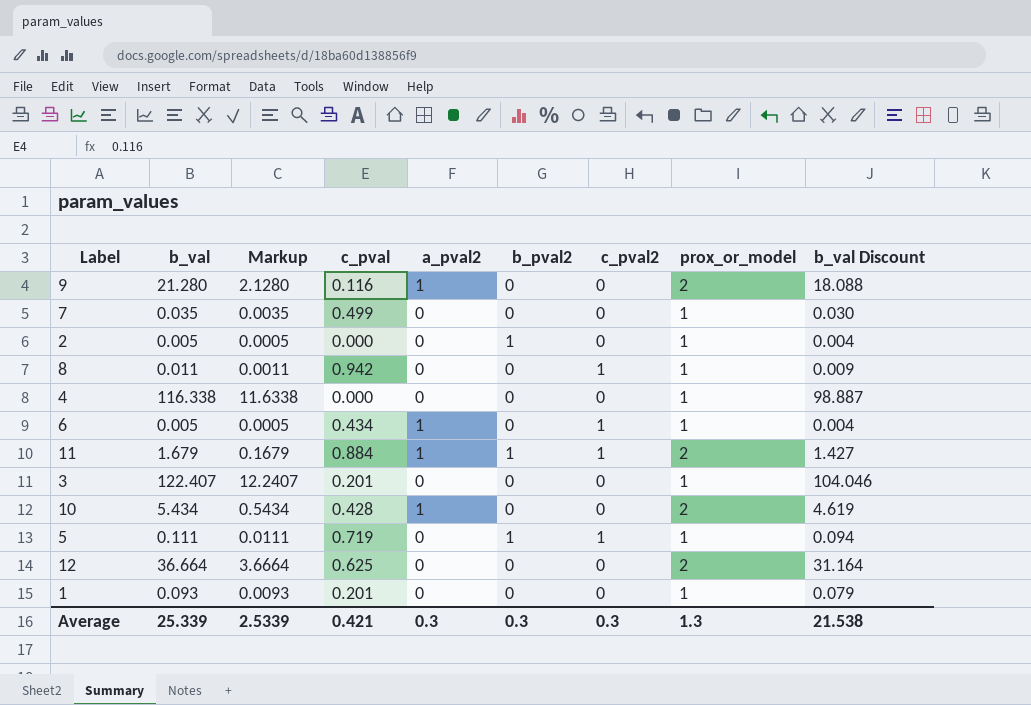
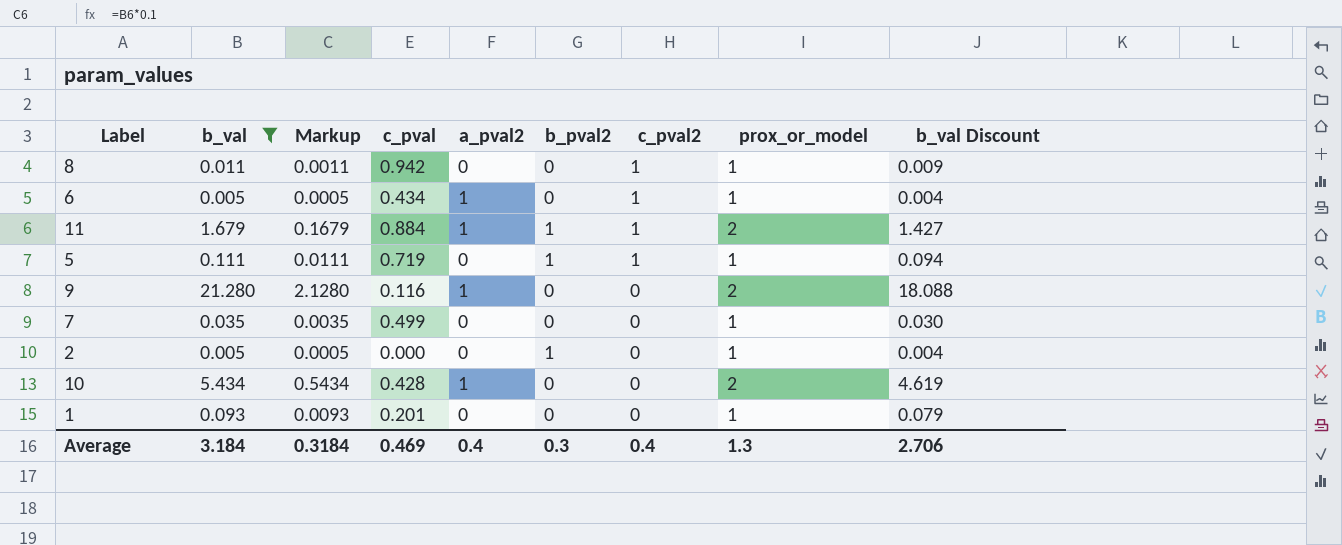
filter: none -> b_val <= 21.280
row order: none -> c_pval2 descending
Average | b_val: 25.339 -> 3.184
Average | Markup: 2.5339 -> 0.3184
Average | c_pval: 0.421 -> 0.469
Average | a_pval2: 0.3 -> 0.4
Average | c_pval2: 0.3 -> 0.4
Average | b_val Discount: 21.538 -> 2.706

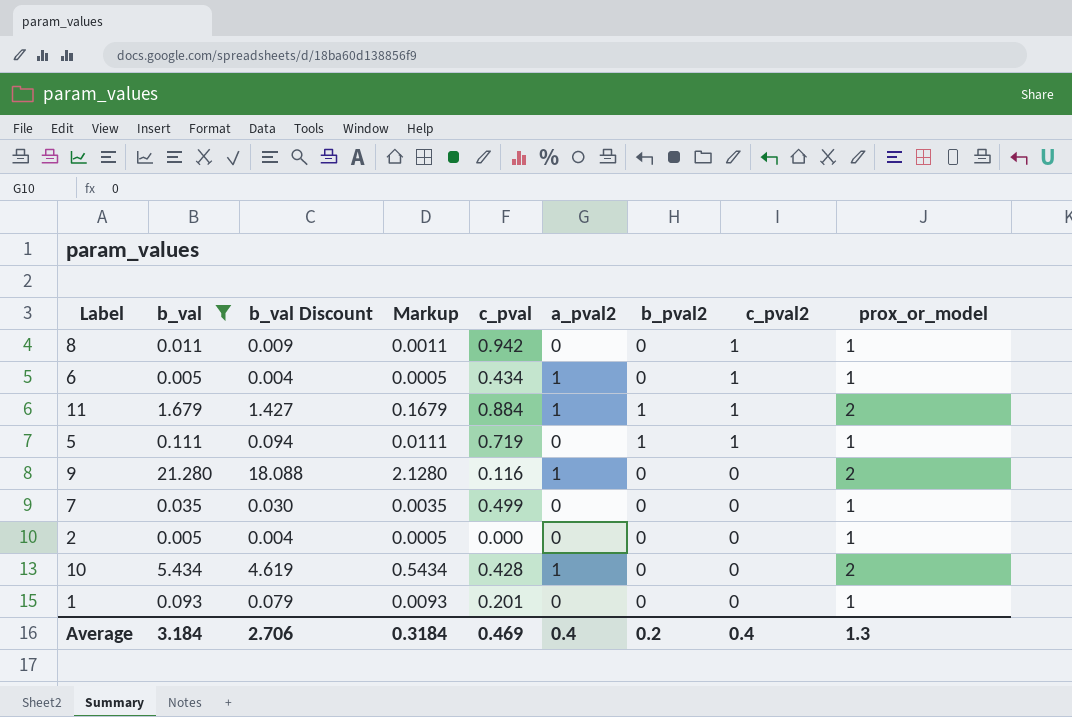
column b_val Discount | position: 9 -> 3
2 | b_pval2: 1 -> 0
Average | b_pval2: 0.3 -> 0.2

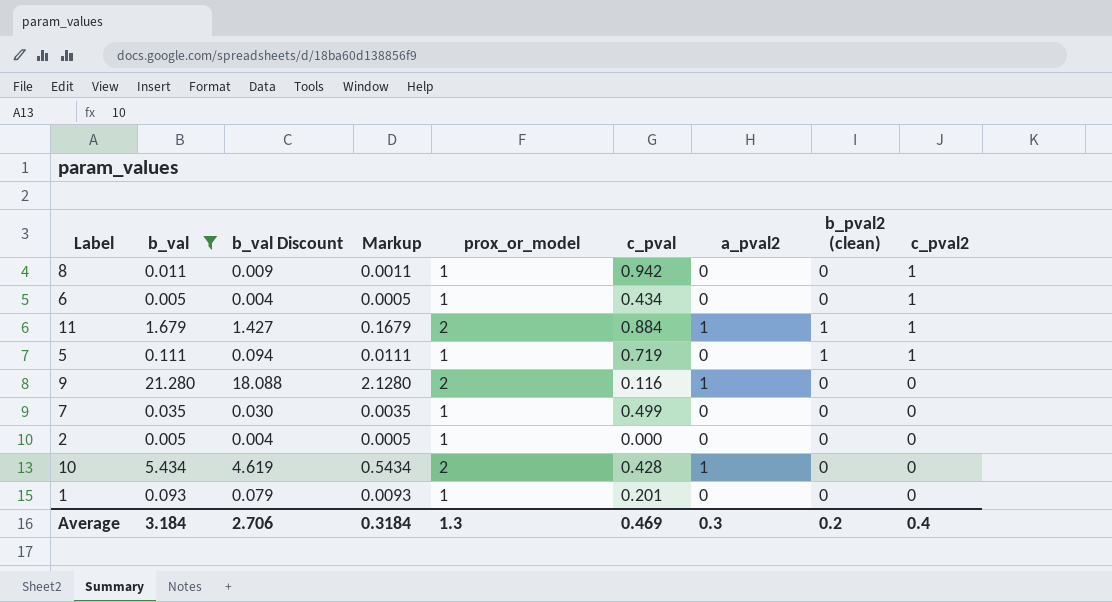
column prox_or_model | position: 9 -> 5
column name: b_pval2 -> b_pval2 (clean)
6 | a_pval2: 1 -> 0
Average | a_pval2: 0.4 -> 0.3

